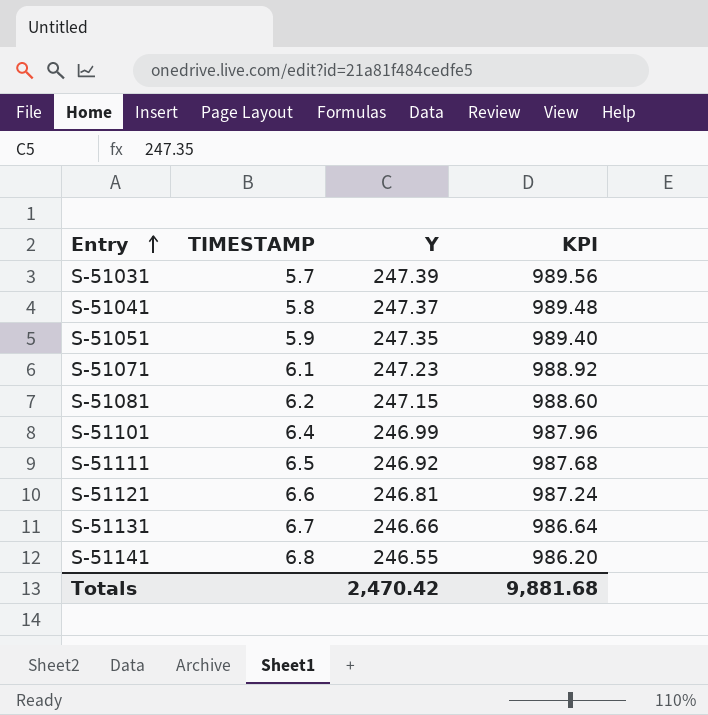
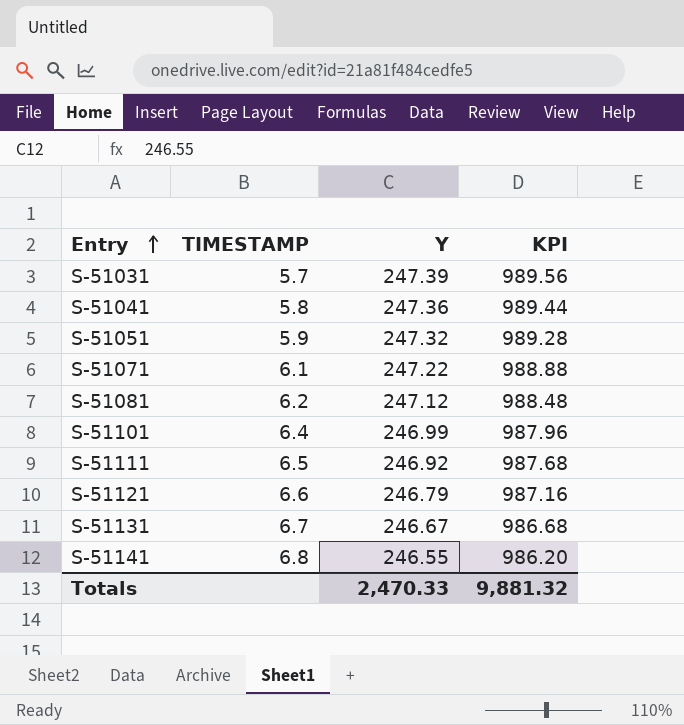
S-51041 | Y: 247.37 -> 247.36
S-51041 | KPI: 989.48 -> 989.44
S-51051 | Y: 247.35 -> 247.32
S-51051 | KPI: 989.40 -> 989.28
S-51071 | Y: 247.23 -> 247.22
S-51071 | KPI: 988.92 -> 988.88
S-51081 | Y: 247.15 -> 247.12
S-51081 | KPI: 988.60 -> 988.48
S-51121 | Y: 246.81 -> 246.79
S-51121 | KPI: 987.24 -> 987.16
S-51131 | Y: 246.66 -> 246.67
S-51131 | KPI: 986.64 -> 986.68
Totals | Y: 2,470.42 -> 2,470.33
Totals | KPI: 9,881.68 -> 9,881.32

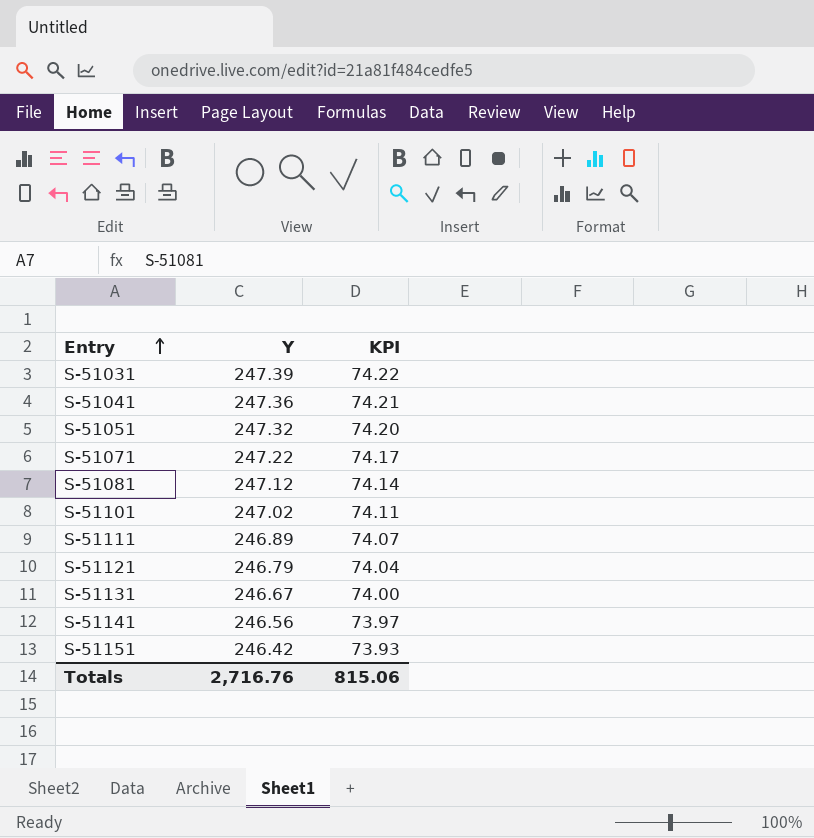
column TIMESTAMP | position: 2 -> none
column KPI | formula: [Y] * 4 -> [Y] * 0.3
S-51101 | Y: 246.99 -> 247.02
S-51111 | Y: 246.92 -> 246.89
S-51141 | Y: 246.55 -> 246.56
row S-51151: none -> 246.42 | 73.93
Totals | Y: 2,470.33 -> 2,716.76
Totals | KPI: 9,881.32 -> 815.06

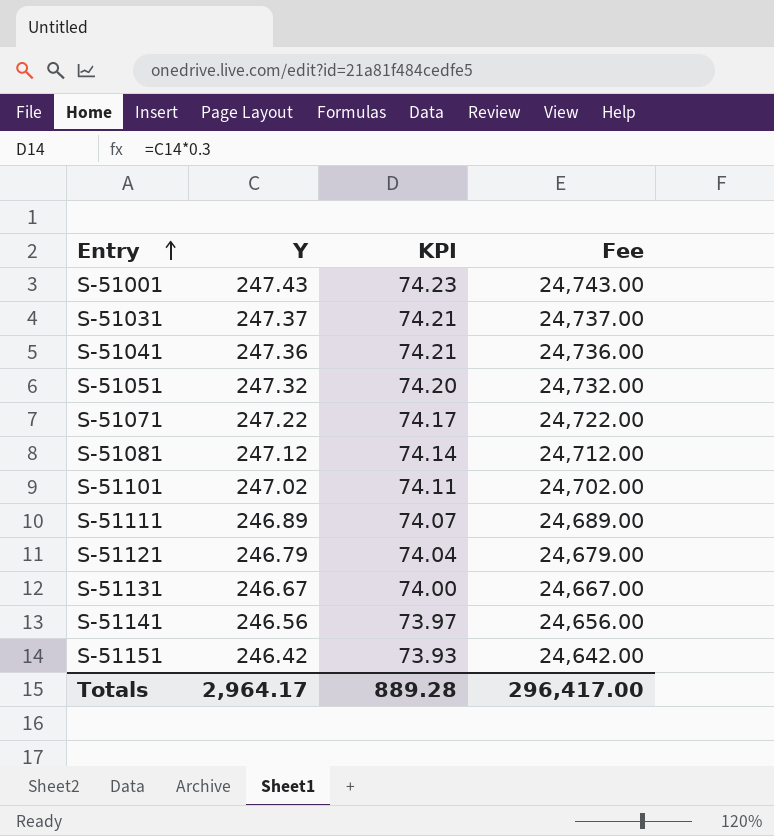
column Fee | formula: none -> [Y] * 100
row S-51001: none -> 247.43 | 74.23 | 24,743.00
S-51031 | Y: 247.39 -> 247.37
S-51031 | KPI: 74.22 -> 74.21
Totals | Y: 2,716.76 -> 2,964.17
Totals | KPI: 815.06 -> 889.28

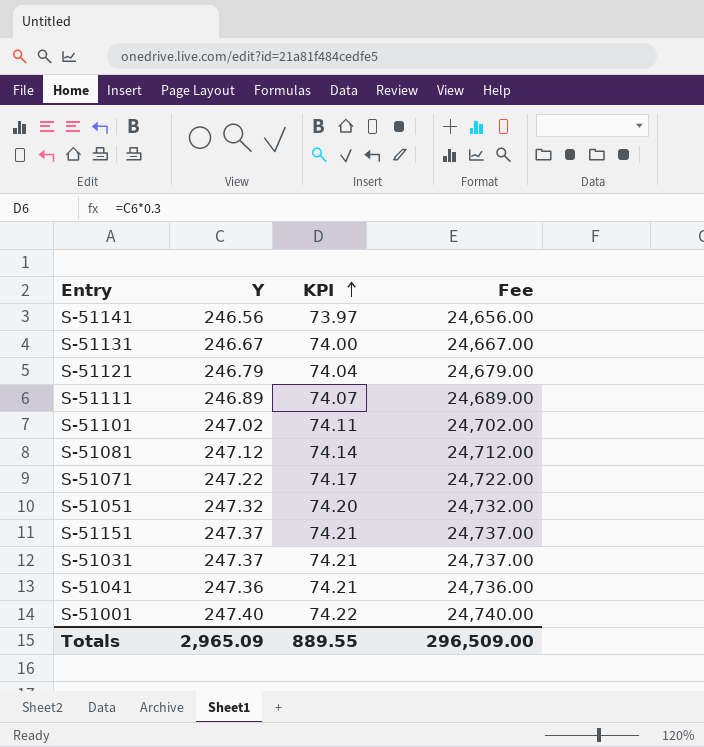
row order: Entry ascending -> KPI ascending
S-51151 | Y: 246.42 -> 247.37
S-51151 | KPI: 73.93 -> 74.21
S-51151 | Fee: 24,642.00 -> 24,737.00
S-51001 | Y: 247.43 -> 247.40
S-51001 | KPI: 74.23 -> 74.22
S-51001 | Fee: 24,743.00 -> 24,740.00
Totals | Y: 2,964.17 -> 2,965.09
Totals | KPI: 889.28 -> 889.55
Totals | Fee: 296,417.00 -> 296,509.00

